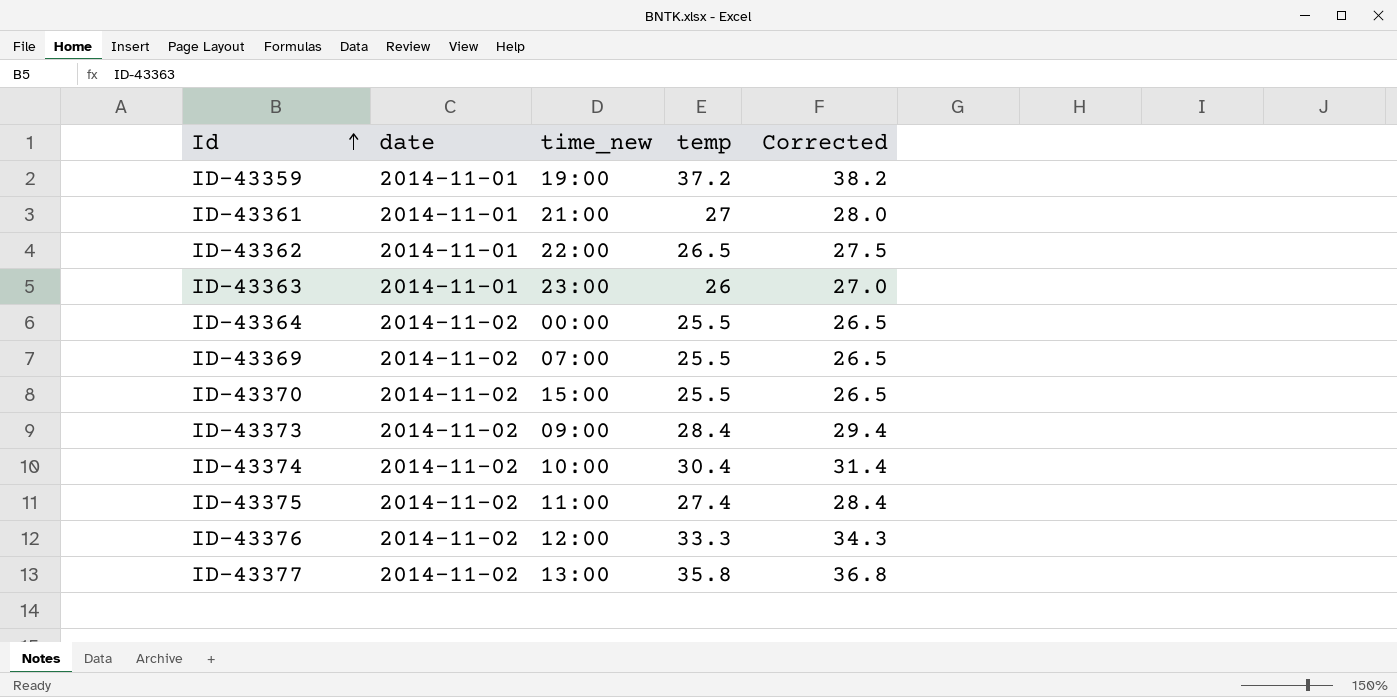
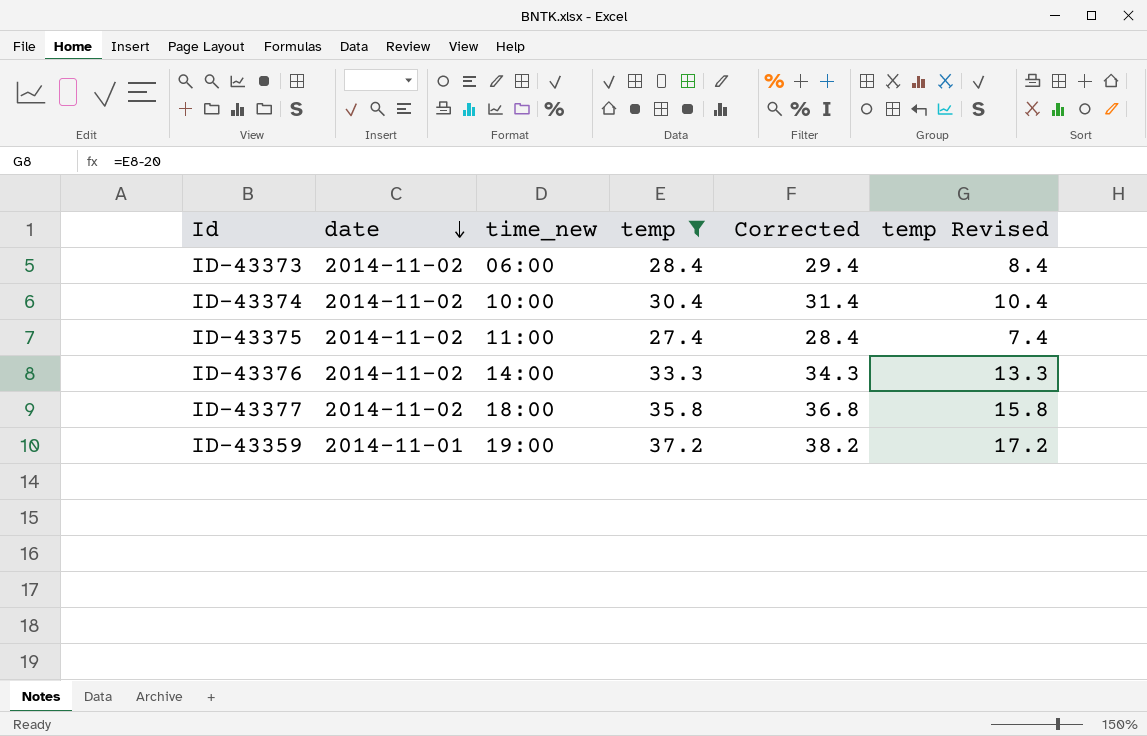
filter: none -> temp >= 27.4
row order: Id ascending -> date descending
column temp Revised | formula: none -> [temp] - 20
ID-43373 | time_new: 09:00 -> 06:00
ID-43376 | time_new: 12:00 -> 14:00
ID-43377 | time_new: 13:00 -> 18:00

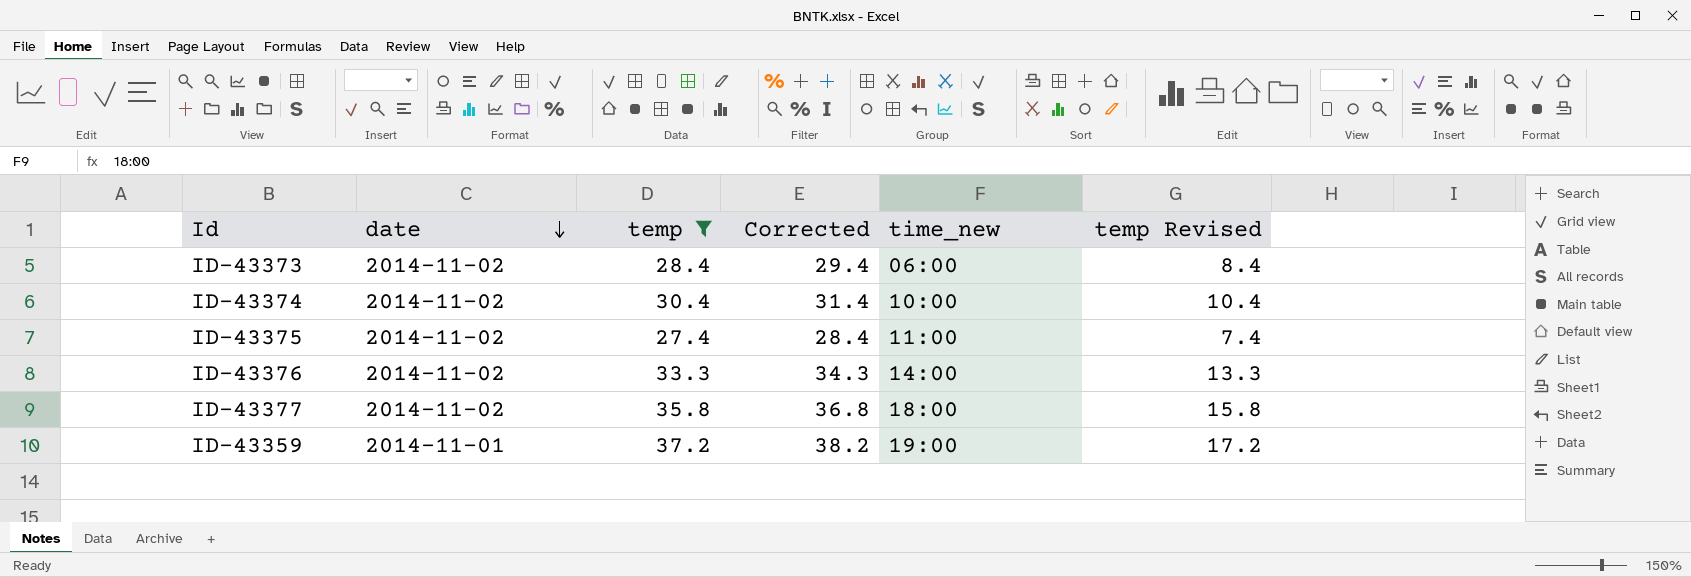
column time_new | position: 3 -> 5

